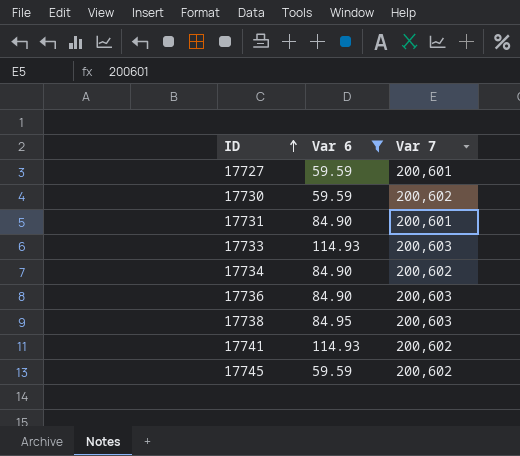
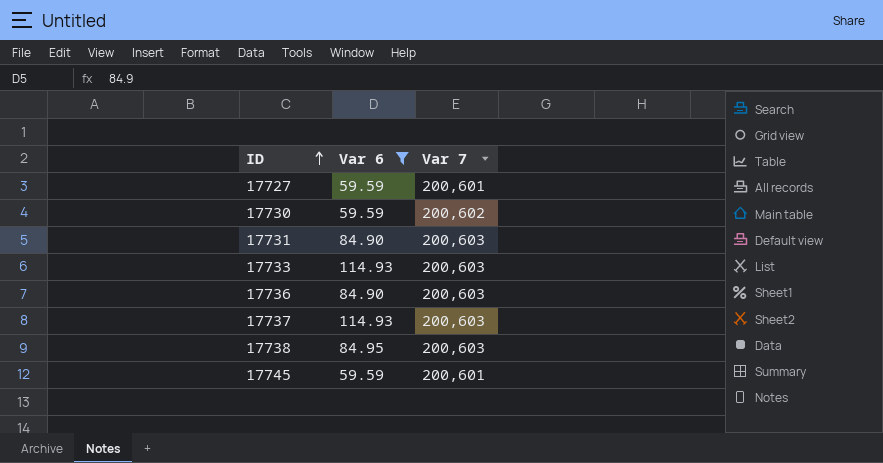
row 17734: 84.90 | 200,602 -> none
row 17741: 114.93 | 200,602 -> none
17731 | Var 7: 200,601 -> 200,603
row 17737: none -> 114.93 | 200,603
17745 | Var 7: 200,602 -> 200,601

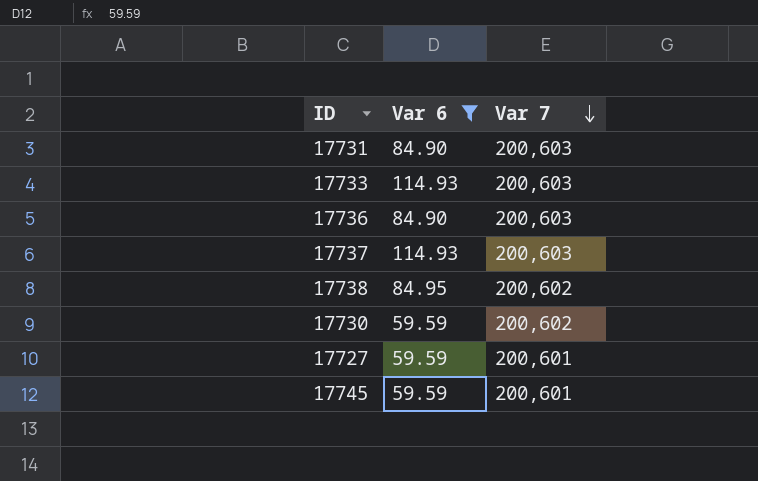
row order: ID ascending -> Var 7 descending
17738 | Var 7: 200,603 -> 200,602

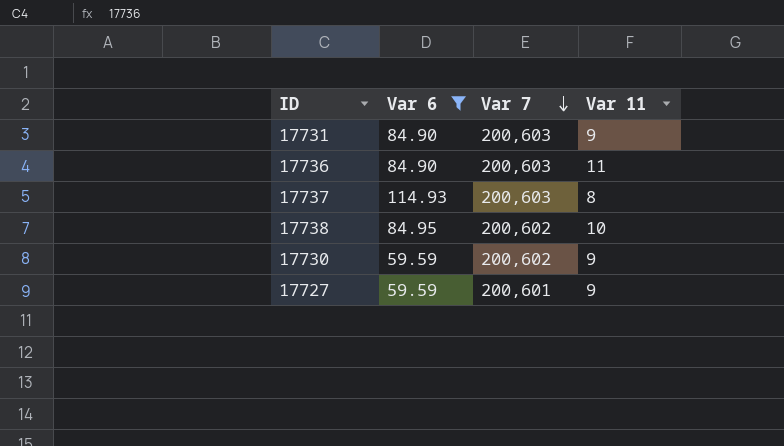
column Var 11 | position: none -> 4
row 17733: 114.93 | 200,603 -> none
row 17745: 59.59 | 200,601 -> none

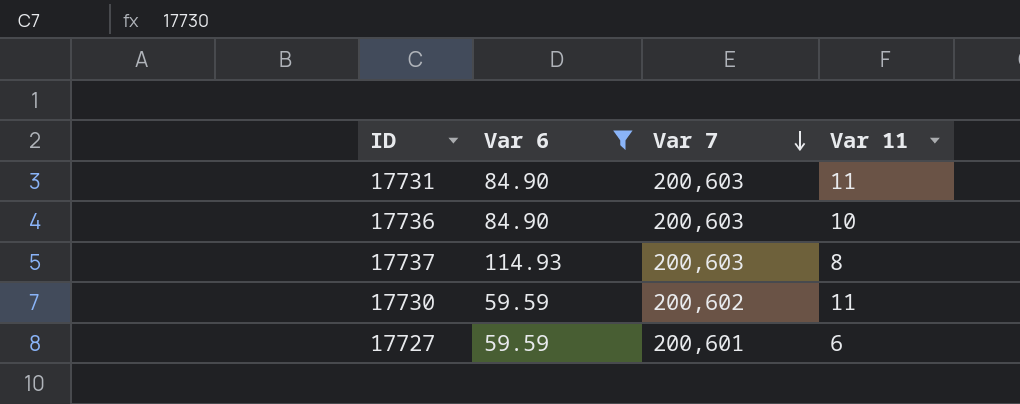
row 17738: 84.95 | 200,602 | 10 -> none
17731 | Var 11: 9 -> 11
17736 | Var 11: 11 -> 10
17730 | Var 11: 9 -> 11
17727 | Var 11: 9 -> 6

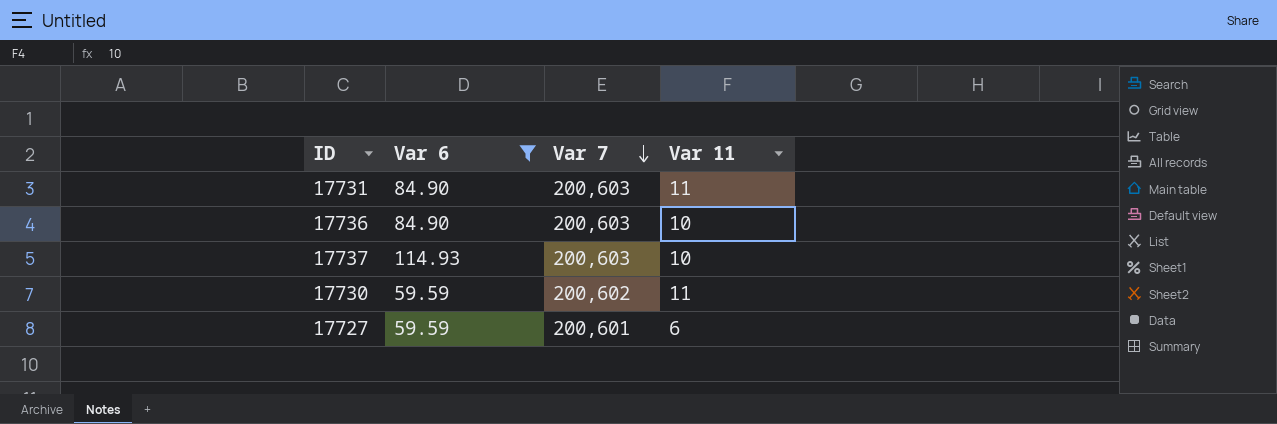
17737 | Var 11: 8 -> 10

